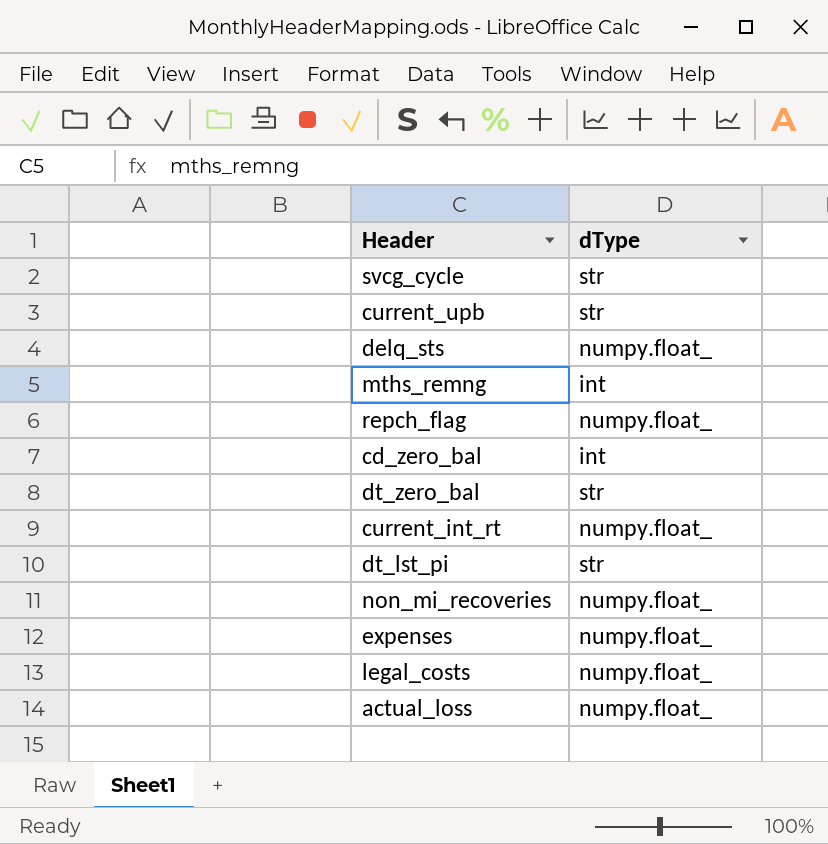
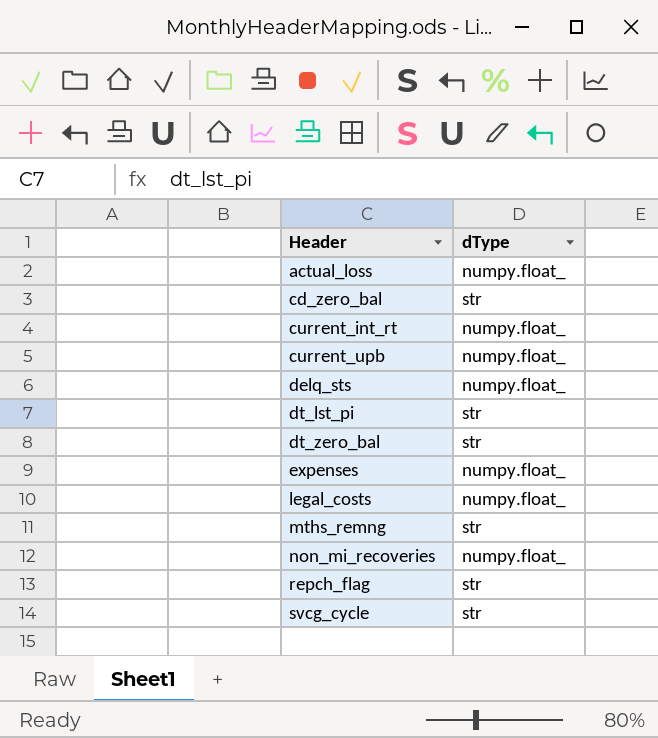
row order: none -> Header ascending
cd_zero_bal | dType: int -> str
current_upb | dType: str -> numpy.float_
mths_remng | dType: int -> str
repch_flag | dType: numpy.float_ -> str

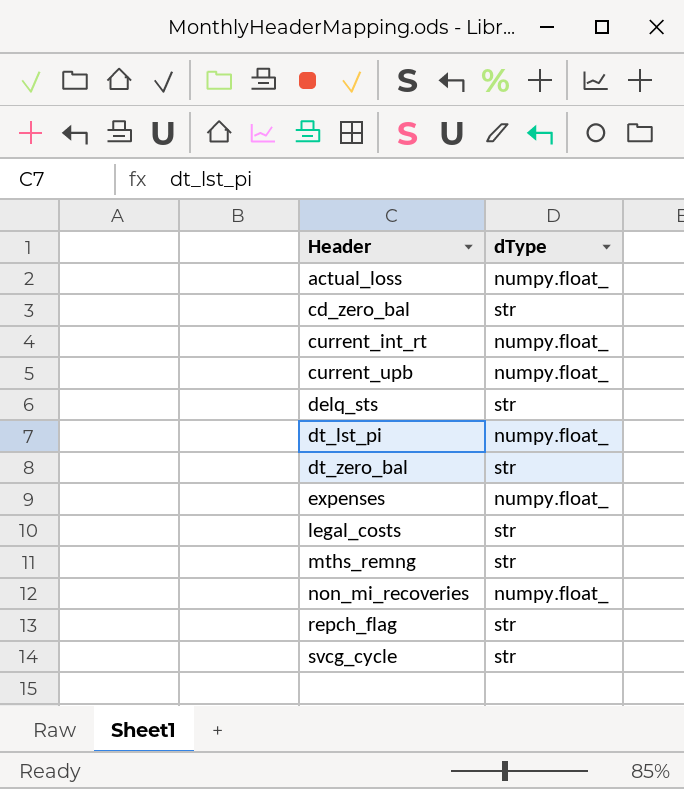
delq_sts | dType: numpy.float_ -> str
dt_lst_pi | dType: str -> numpy.float_
legal_costs | dType: numpy.float_ -> str

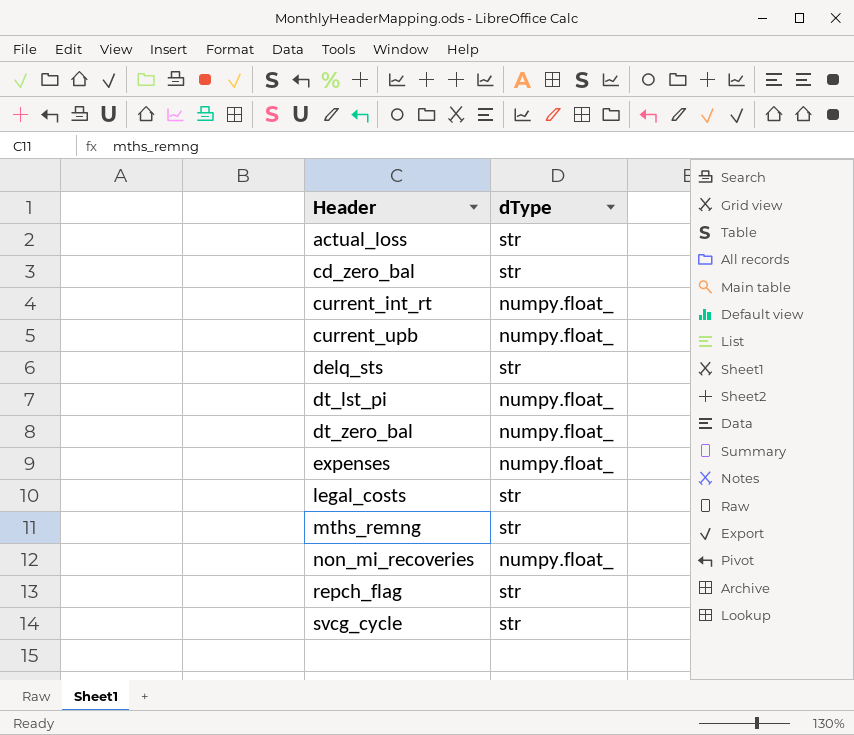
actual_loss | dType: numpy.float_ -> str
dt_zero_bal | dType: str -> numpy.float_

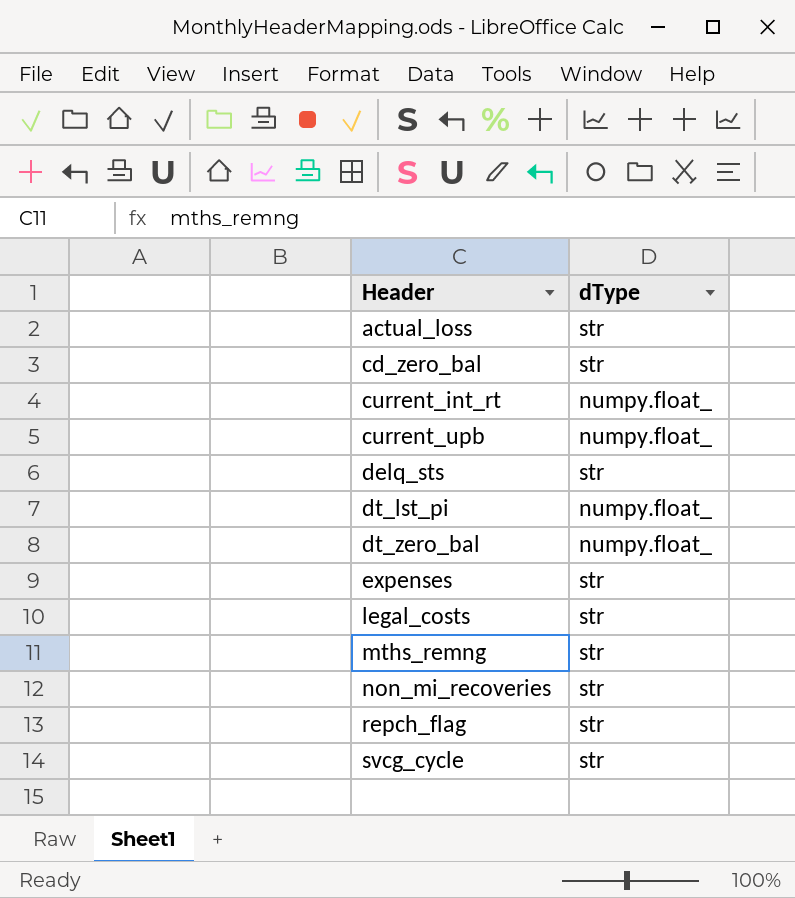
expenses | dType: numpy.float_ -> str
non_mi_recoveries | dType: numpy.float_ -> str

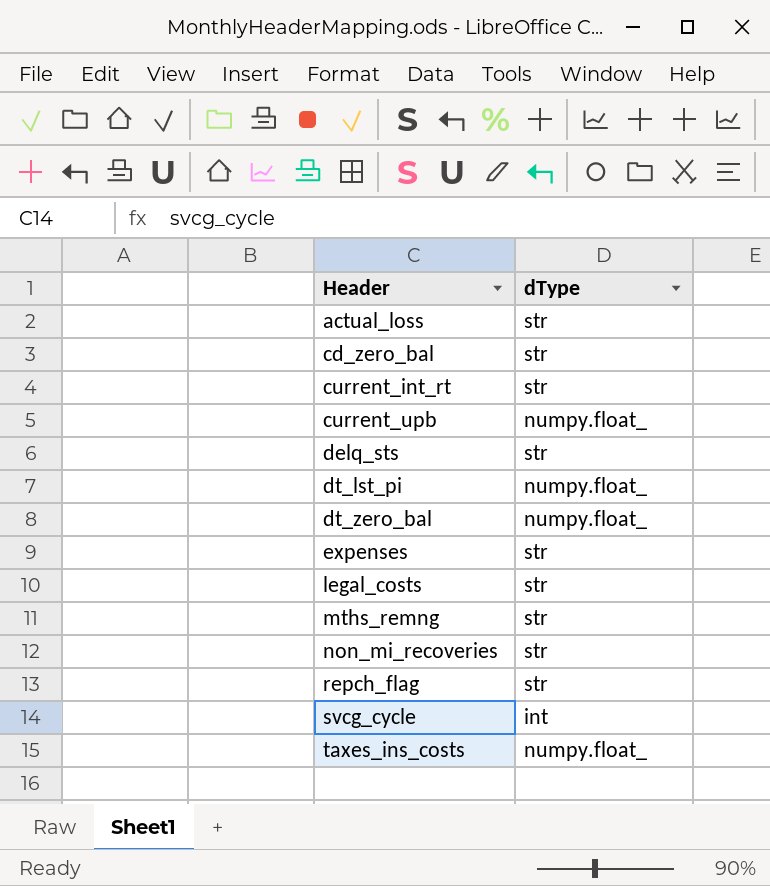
current_int_rt | dType: numpy.float_ -> str
svcg_cycle | dType: str -> int
row taxes_ins_costs: none -> numpy.float_

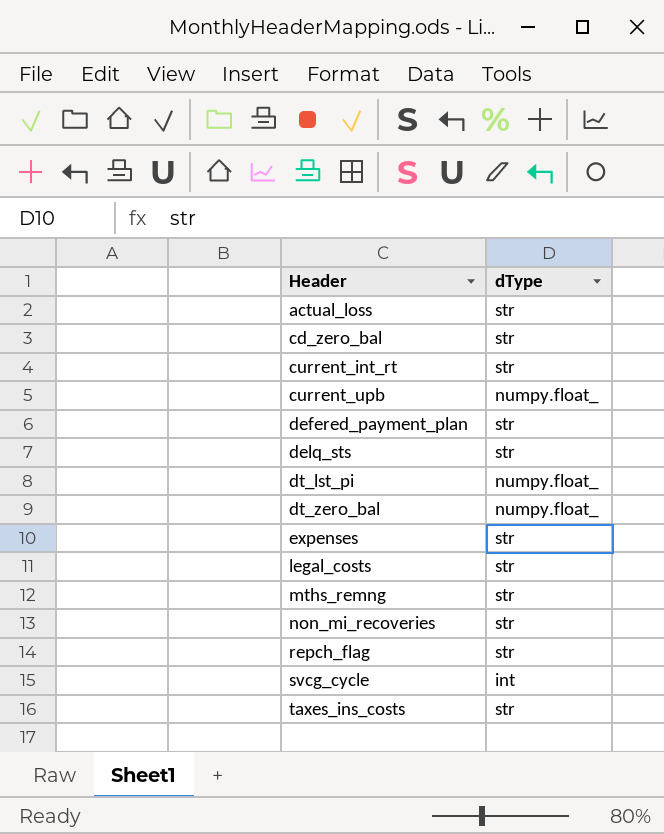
row defered_payment_plan: none -> str
taxes_ins_costs | dType: numpy.float_ -> str

